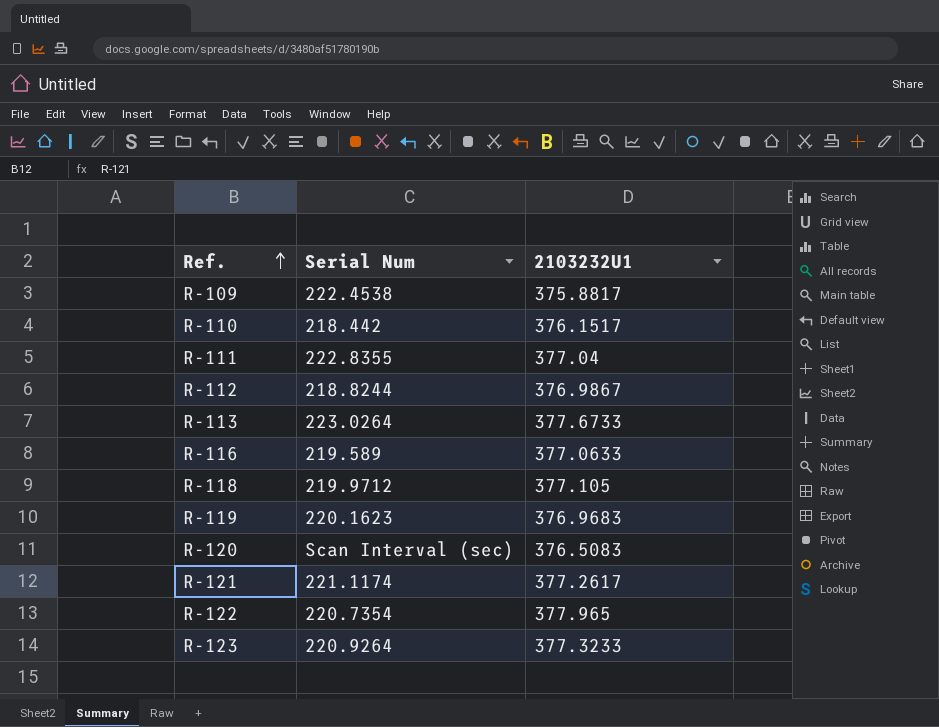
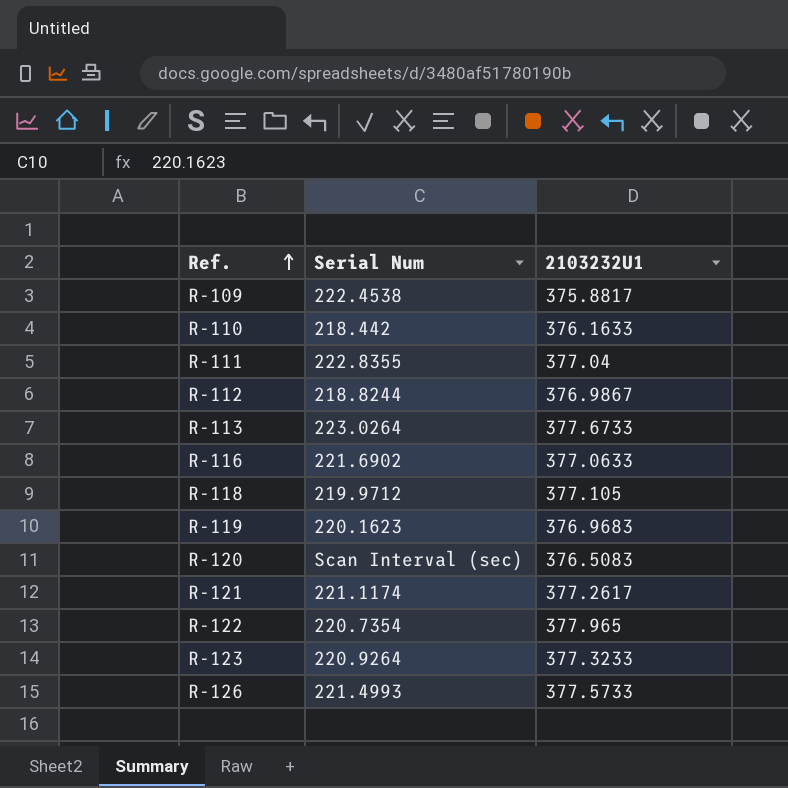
R-110 | 2103232U1: 376.1517 -> 376.1633
R-116 | Serial Num: 219.589 -> 221.6902
row R-126: none -> 221.4993 | 377.5733

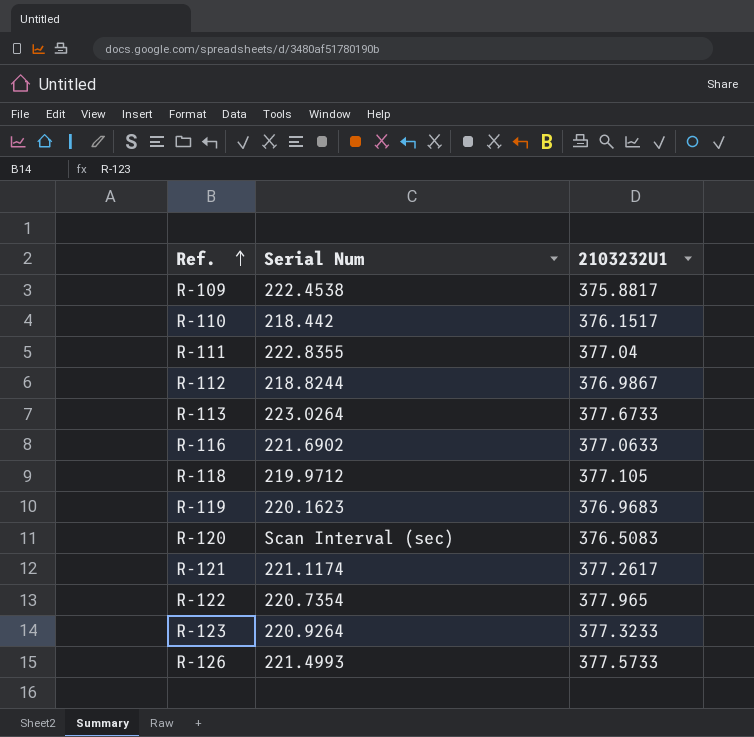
R-110 | 2103232U1: 376.1633 -> 376.1517

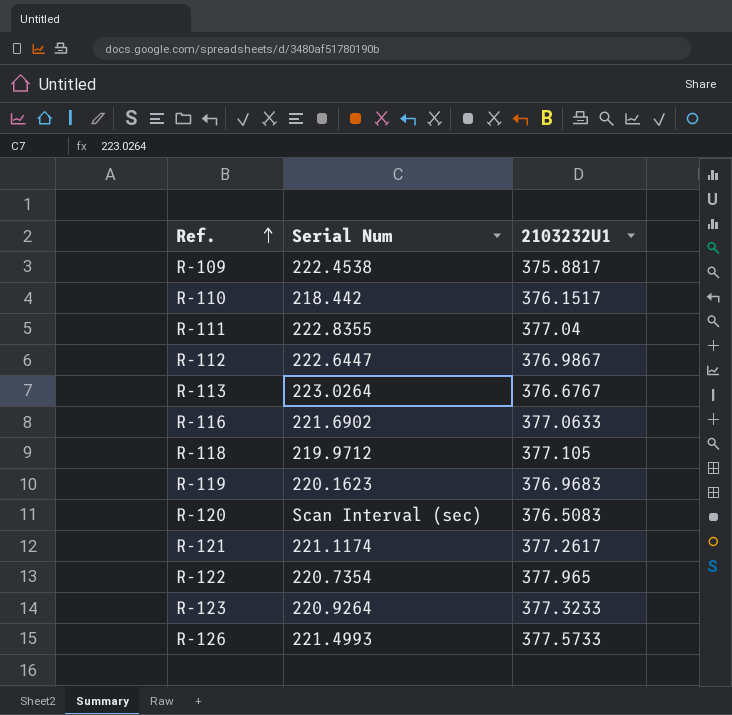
R-112 | Serial Num: 218.8244 -> 222.6447
R-113 | 2103232U1: 377.6733 -> 376.6767

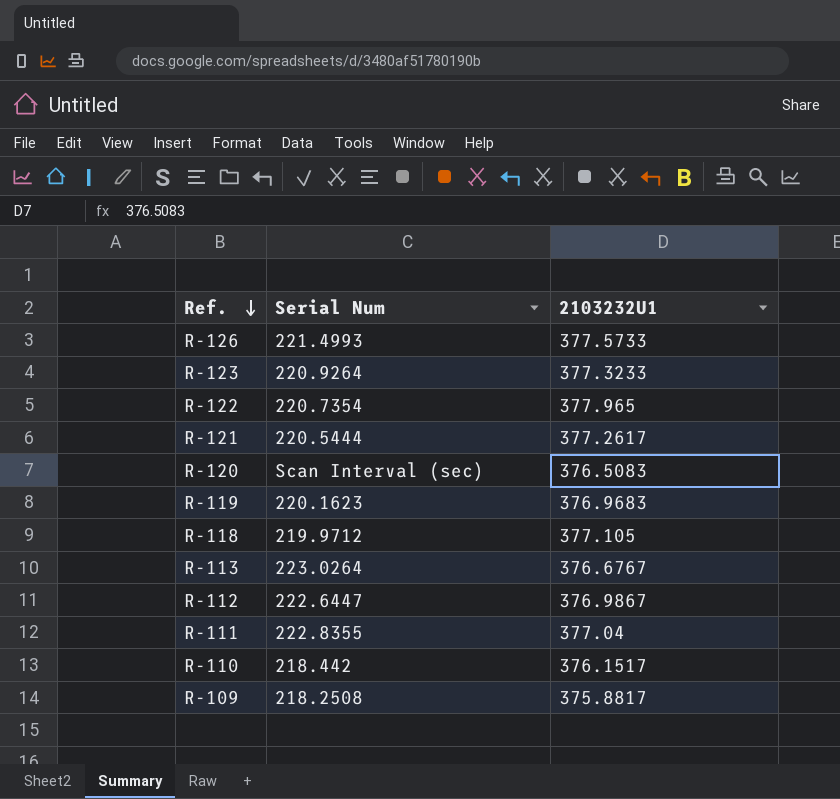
row order: Ref. ascending -> Ref. descending
row R-116: 221.6902 | 377.0633 -> none
R-121 | Serial Num: 221.1174 -> 220.5444
R-109 | Serial Num: 222.4538 -> 218.2508

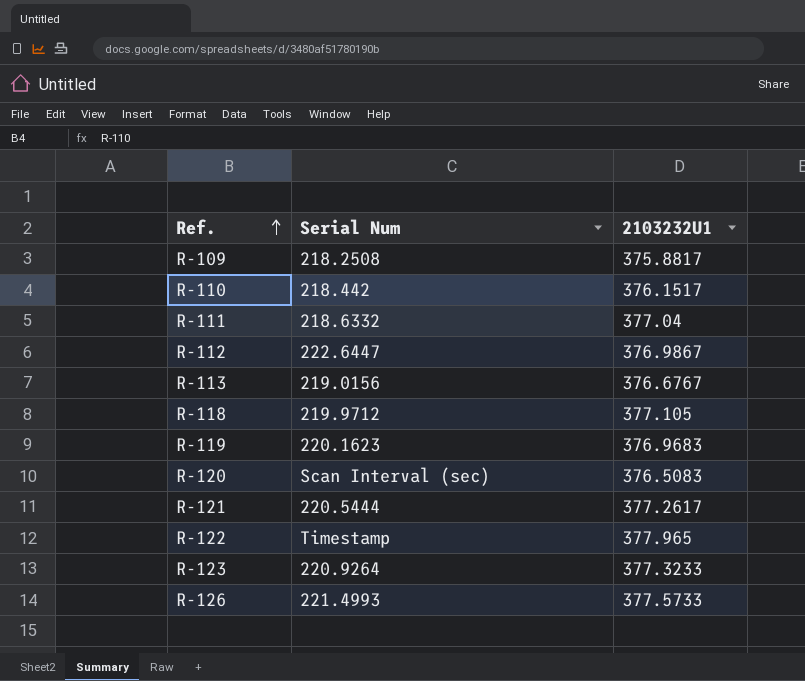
row order: Ref. descending -> Ref. ascending
R-111 | Serial Num: 222.8355 -> 218.6332
R-113 | Serial Num: 223.0264 -> 219.0156
R-122 | Serial Num: 220.7354 -> Timestamp

